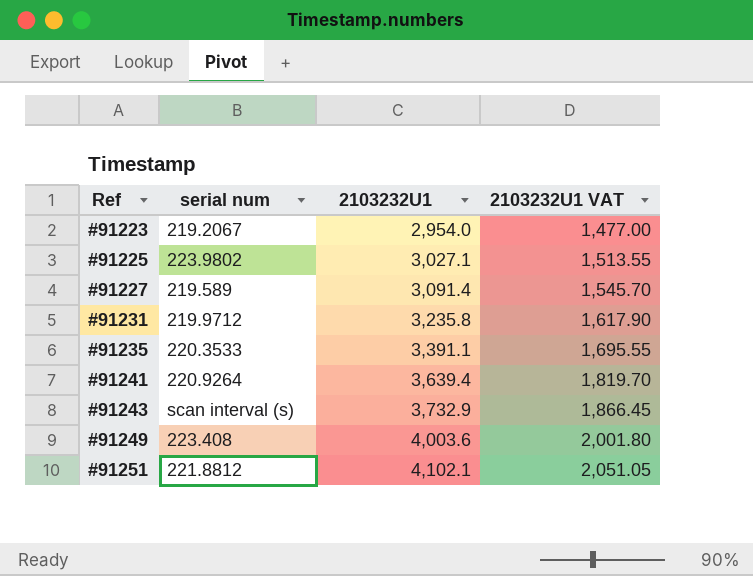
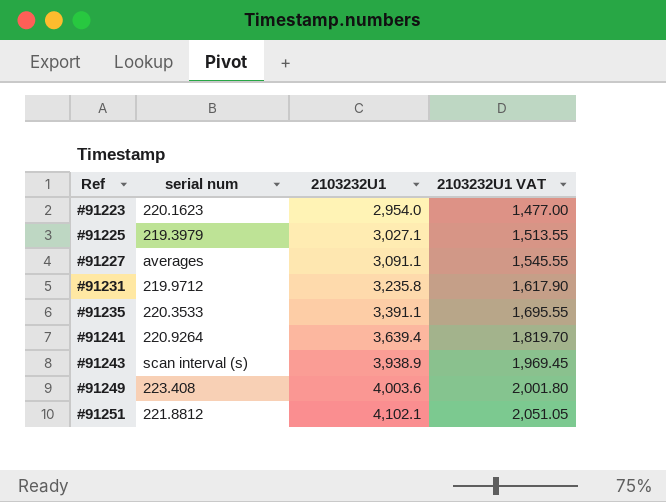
#91223 | serial num: 219.2067 -> 220.1623
#91225 | serial num: 223.9802 -> 219.3979
#91227 | serial num: 219.589 -> averages
#91227 | 2103232U1: 3,091.4 -> 3,091.1
#91227 | 2103232U1 VAT: 1,545.70 -> 1,545.55
#91243 | 2103232U1: 3,732.9 -> 3,938.9
#91243 | 2103232U1 VAT: 1,866.45 -> 1,969.45

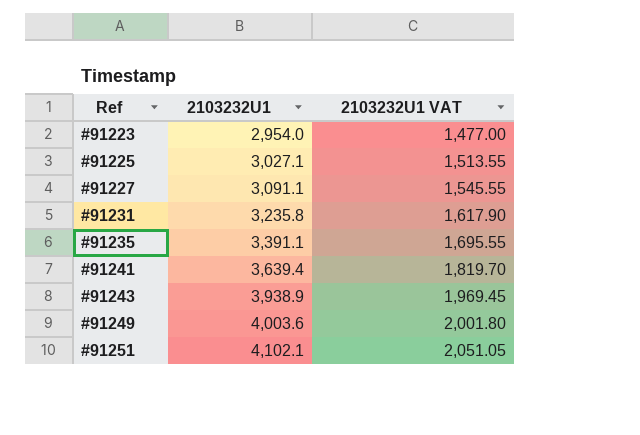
column serial num | position: 2 -> none

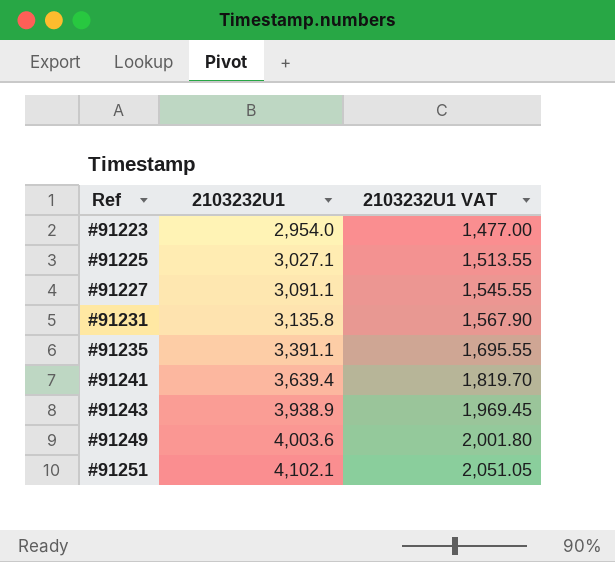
#91231 | 2103232U1: 3,235.8 -> 3,135.8
#91231 | 2103232U1 VAT: 1,617.90 -> 1,567.90

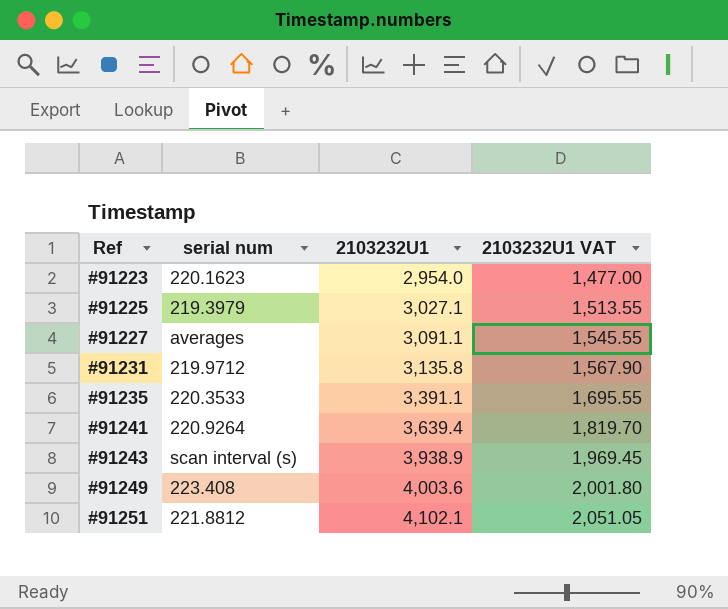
column serial num | position: none -> 2

